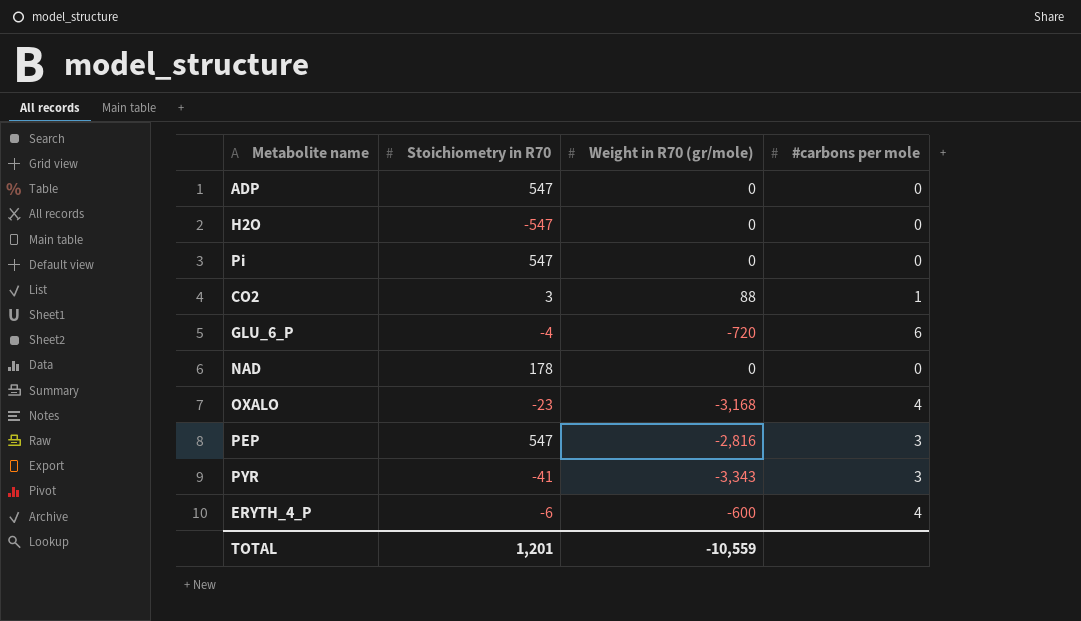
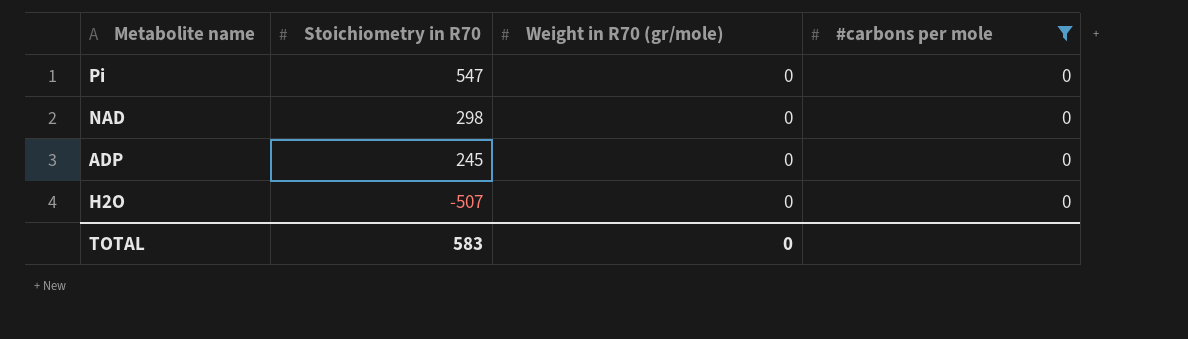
filter: none -> #carbons per mole = 0
row order: none -> Stoichiometry in R70 descending
NAD | Stoichiometry in R70: 178 -> 298
ADP | Stoichiometry in R70: 547 -> 245
H2O | Stoichiometry in R70: -547 -> -507
TOTAL | Stoichiometry in R70: 1,201 -> 583
TOTAL | Weight in R70 (gr/mole): -10,559 -> 0

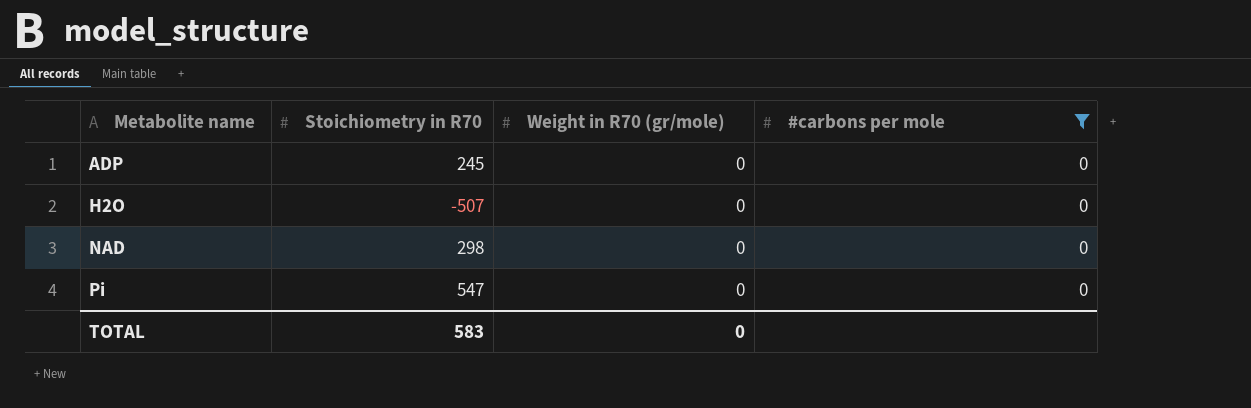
row order: Stoichiometry in R70 descending -> Metabolite name ascending

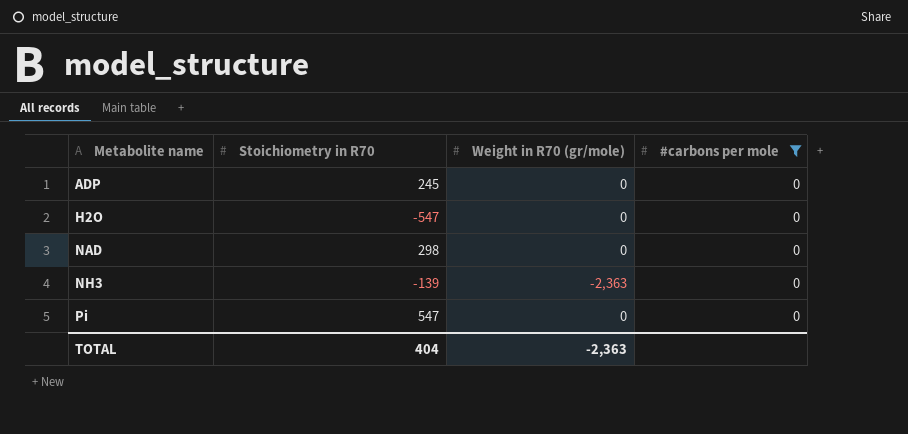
H2O | Stoichiometry in R70: -507 -> -547
row NH3: none -> -139 | -2,363 | 0
TOTAL | Stoichiometry in R70: 583 -> 404
TOTAL | Weight in R70 (gr/mole): 0 -> -2,363

